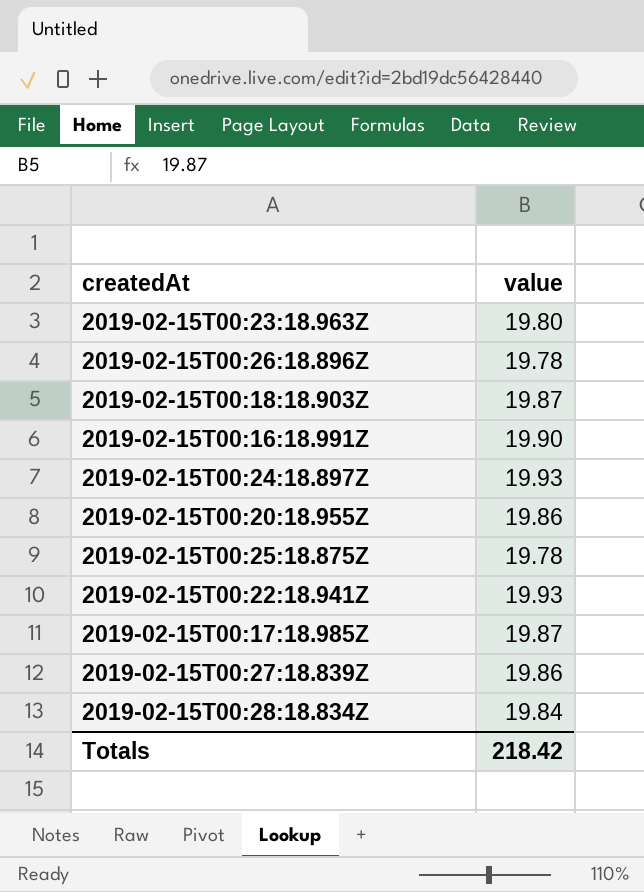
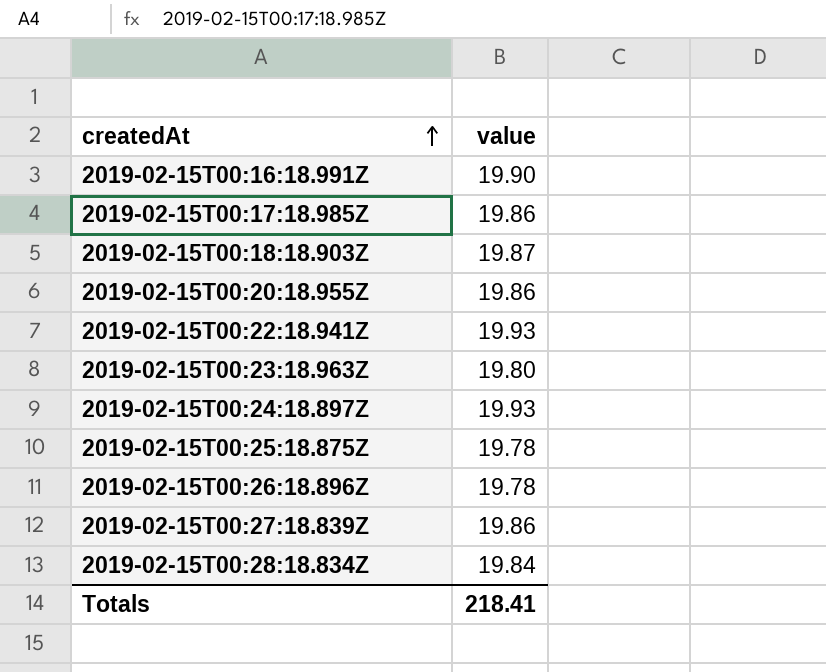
row order: none -> createdAt ascending
2019-02-15T00:17:18.985Z | value: 19.87 -> 19.86
Totals | value: 218.42 -> 218.41

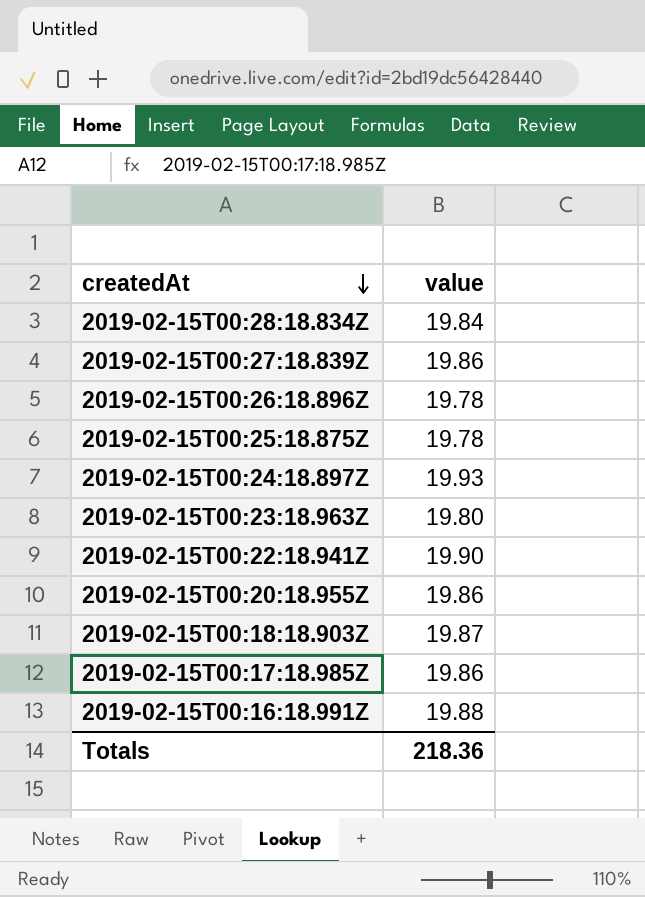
row order: createdAt ascending -> createdAt descending
2019-02-15T00:22:18.941Z | value: 19.93 -> 19.90
2019-02-15T00:16:18.991Z | value: 19.90 -> 19.88
Totals | value: 218.41 -> 218.36

